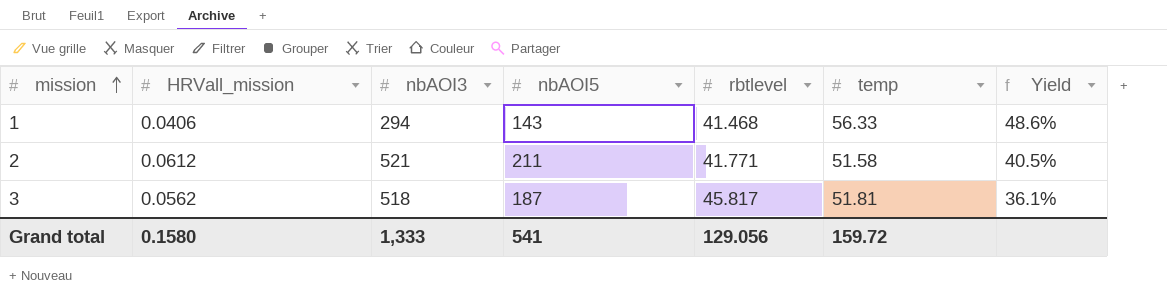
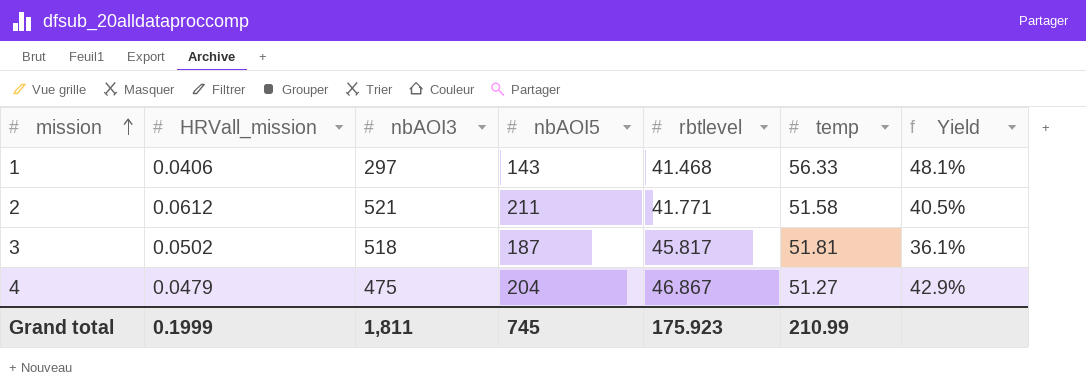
1 | nbAOI3: 294 -> 297
1 | Yield: 48.6% -> 48.1%
3 | HRVall_mission: 0.0562 -> 0.0502
row 4: none -> 0.0479 | 475 | 204 | 46.867 | 51.27 | 42.9%
Grand total | HRVall_mission: 0.1580 -> 0.1999
Grand total | nbAOI3: 1,333 -> 1,811
Grand total | nbAOI5: 541 -> 745
Grand total | rbtlevel: 129.056 -> 175.923
Grand total | temp: 159.72 -> 210.99

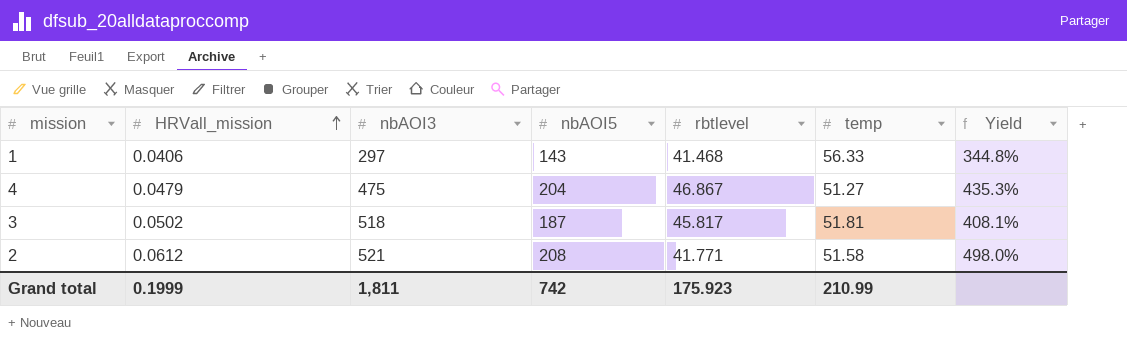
row order: mission ascending -> HRVall_mission ascending
column Yield | formula: [nbAOI5] / [nbAOI3] -> [nbAOI5] / [rbtlevel]
2 | nbAOI5: 211 -> 208
Grand total | nbAOI5: 745 -> 742

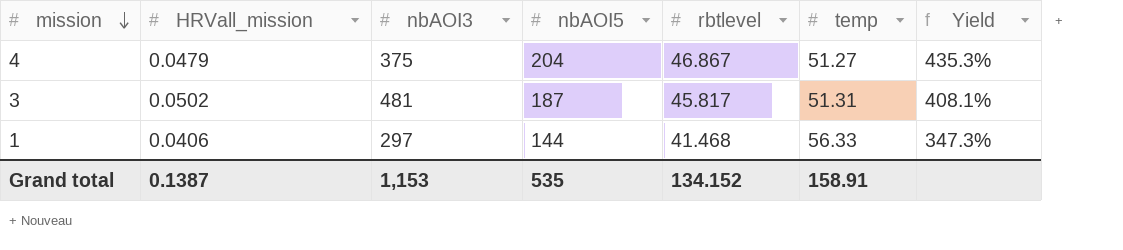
row order: HRVall_mission ascending -> mission descending
row 2: 0.0612 | 521 | 208 | 41.771 | 51.58 | 498.0% -> none
4 | nbAOI3: 475 -> 375
3 | nbAOI3: 518 -> 481
3 | temp: 51.81 -> 51.31
1 | nbAOI5: 143 -> 144
1 | Yield: 344.8% -> 347.3%
Grand total | HRVall_mission: 0.1999 -> 0.1387
Grand total | nbAOI3: 1,811 -> 1,153
Grand total | nbAOI5: 742 -> 535
Grand total | rbtlevel: 175.923 -> 134.152
Grand total | temp: 210.99 -> 158.91

